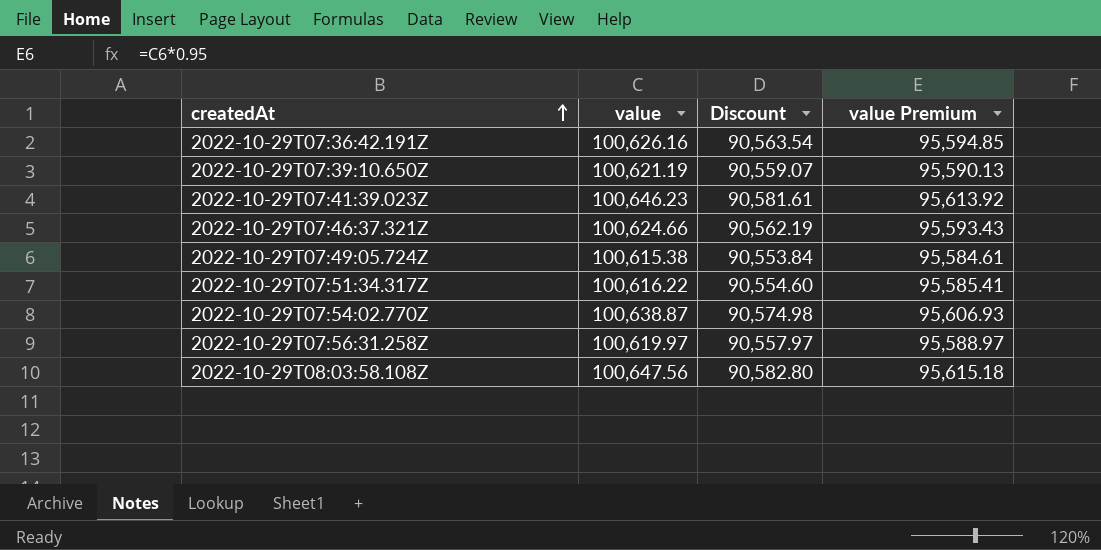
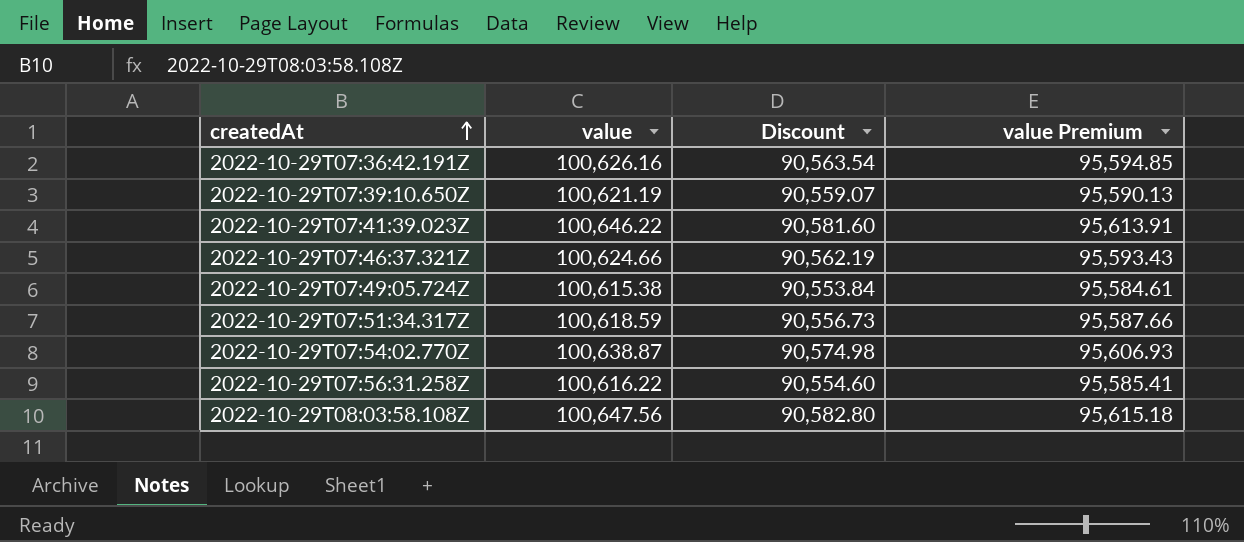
2022-10-29T07:41:39.023Z | value: 100,646.23 -> 100,646.22
2022-10-29T07:41:39.023Z | Discount: 90,581.61 -> 90,581.60
2022-10-29T07:41:39.023Z | value Premium: 95,613.92 -> 95,613.91
2022-10-29T07:51:34.317Z | value: 100,616.22 -> 100,618.59
2022-10-29T07:51:34.317Z | Discount: 90,554.60 -> 90,556.73
2022-10-29T07:51:34.317Z | value Premium: 95,585.41 -> 95,587.66
2022-10-29T07:56:31.258Z | value: 100,619.97 -> 100,616.22
2022-10-29T07:56:31.258Z | Discount: 90,557.97 -> 90,554.60
2022-10-29T07:56:31.258Z | value Premium: 95,588.97 -> 95,585.41

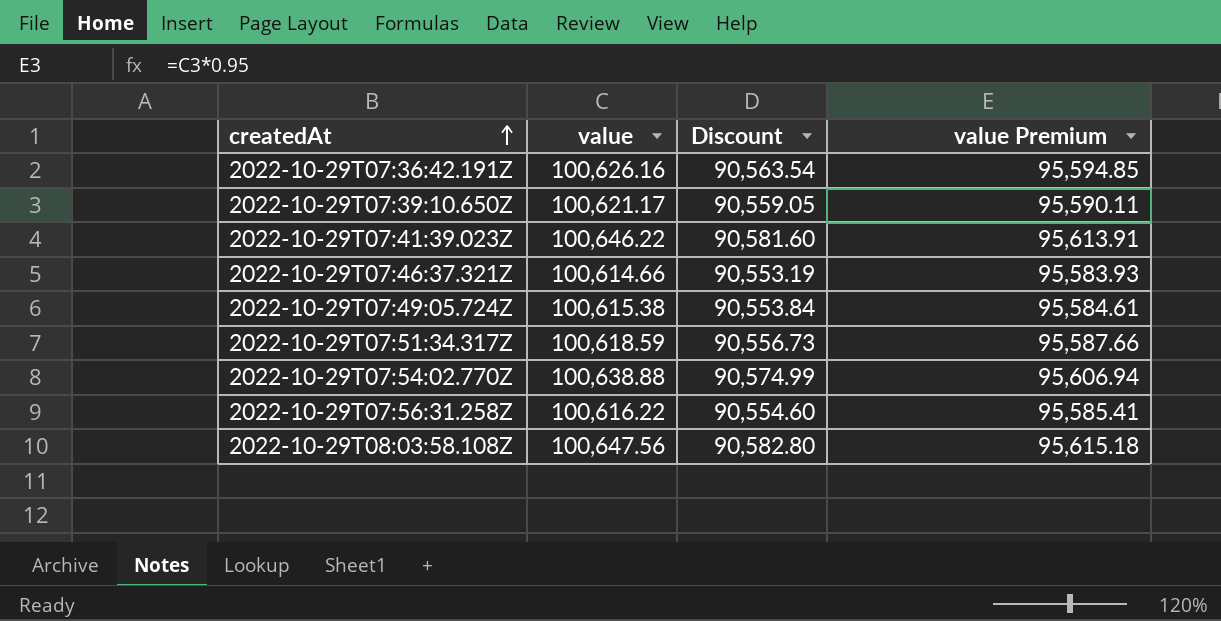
2022-10-29T07:39:10.650Z | value: 100,621.19 -> 100,621.17
2022-10-29T07:39:10.650Z | Discount: 90,559.07 -> 90,559.05
2022-10-29T07:39:10.650Z | value Premium: 95,590.13 -> 95,590.11
2022-10-29T07:46:37.321Z | value: 100,624.66 -> 100,614.66
2022-10-29T07:46:37.321Z | Discount: 90,562.19 -> 90,553.19
2022-10-29T07:46:37.321Z | value Premium: 95,593.43 -> 95,583.93
2022-10-29T07:54:02.770Z | value: 100,638.87 -> 100,638.88
2022-10-29T07:54:02.770Z | Discount: 90,574.98 -> 90,574.99
2022-10-29T07:54:02.770Z | value Premium: 95,606.93 -> 95,606.94

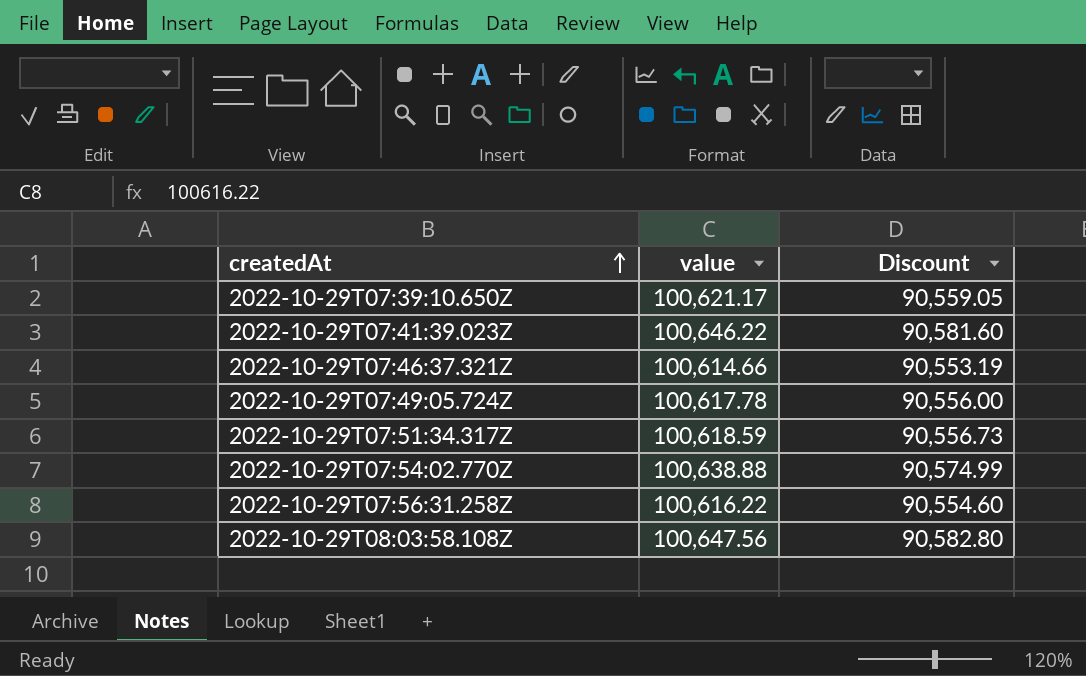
column value Premium | formula: [value] * 0.95 -> none
row 2022-10-29T07:36:42.191Z: 100,626.16 | 90,563.54 | 95,594.85 -> none
2022-10-29T07:49:05.724Z | value: 100,615.38 -> 100,617.78
2022-10-29T07:49:05.724Z | Discount: 90,553.84 -> 90,556.00

